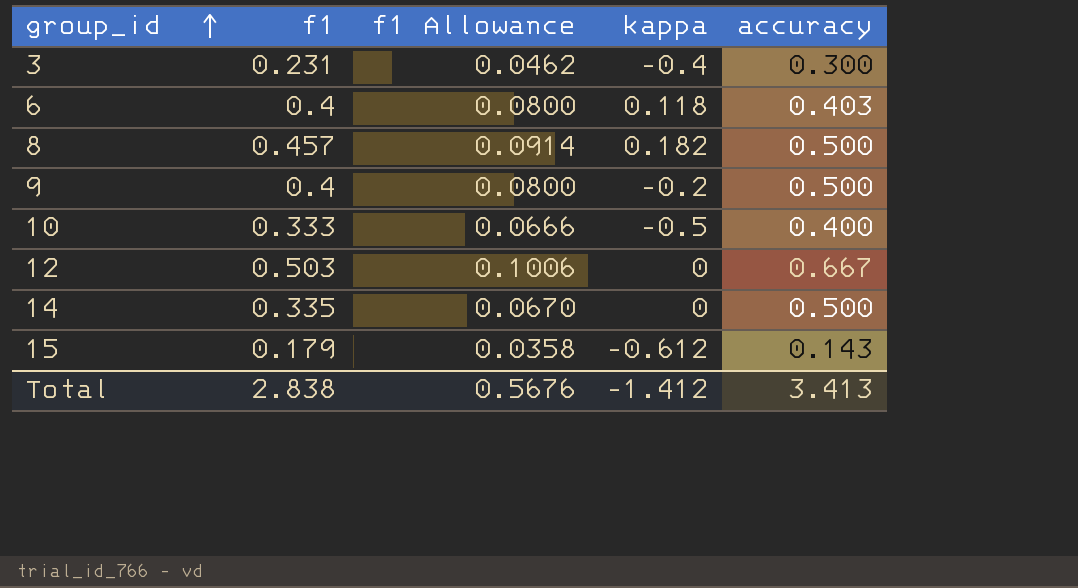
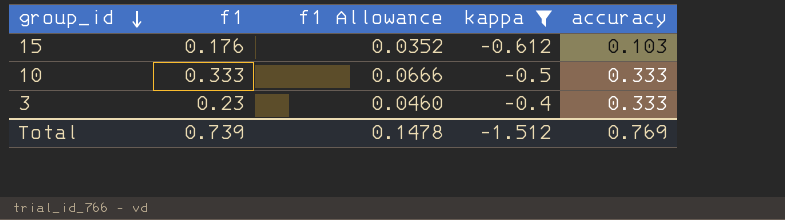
filter: none -> kappa <= -0.4
row order: group_id ascending -> group_id descending
15 | f1: 0.179 -> 0.176
15 | f1 Allowance: 0.0358 -> 0.0352
15 | accuracy: 0.143 -> 0.103
10 | accuracy: 0.400 -> 0.333
3 | f1: 0.231 -> 0.23
3 | f1 Allowance: 0.0462 -> 0.0460
3 | accuracy: 0.300 -> 0.333
Total | f1: 2.838 -> 0.739
Total | f1 Allowance: 0.5676 -> 0.1478
Total | kappa: -1.412 -> -1.512
Total | accuracy: 3.413 -> 0.769

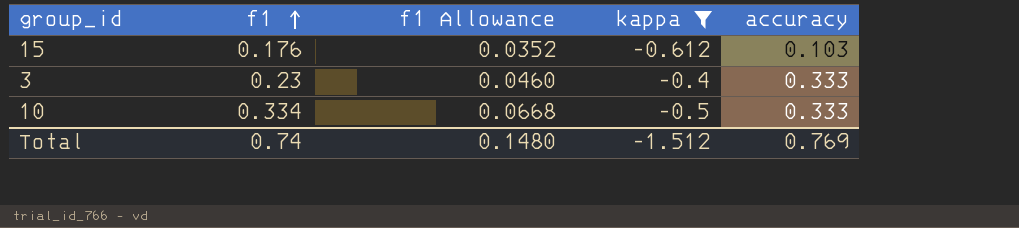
row order: group_id descending -> f1 ascending
10 | f1: 0.333 -> 0.334
10 | f1 Allowance: 0.0666 -> 0.0668
Total | f1: 0.739 -> 0.74
Total | f1 Allowance: 0.1478 -> 0.1480

